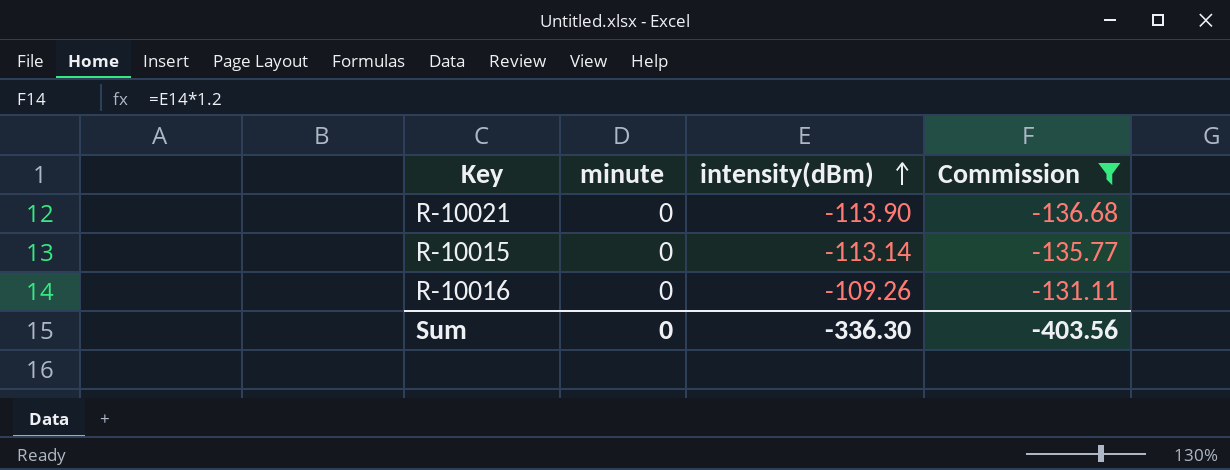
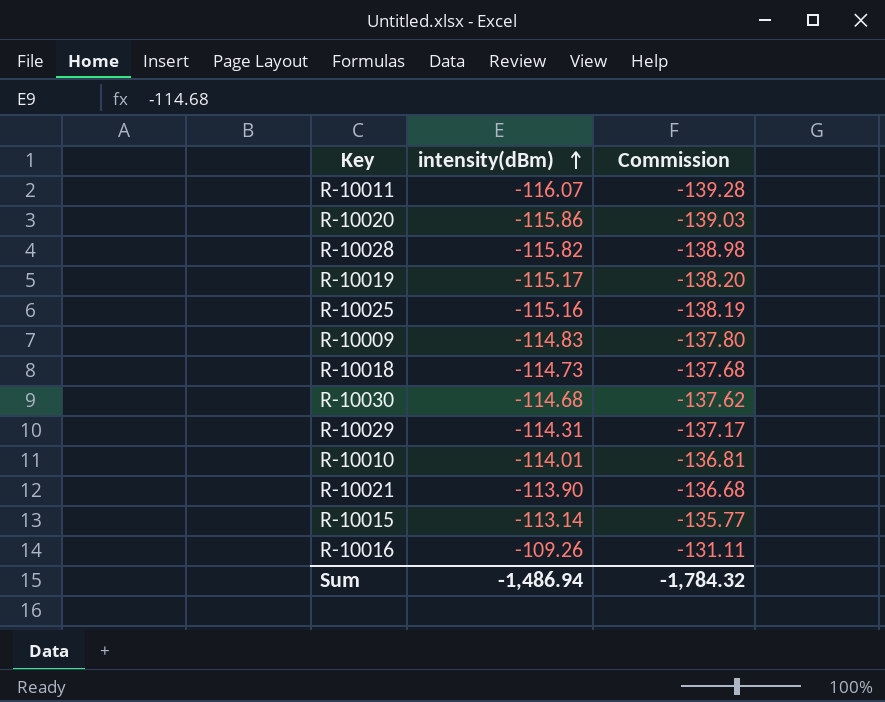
filter: Commission >= -136.68 -> none
column minute | position: 2 -> none
Sum | intensity(dBm): -336.30 -> -1,486.94
Sum | Commission: -403.56 -> -1,784.32

